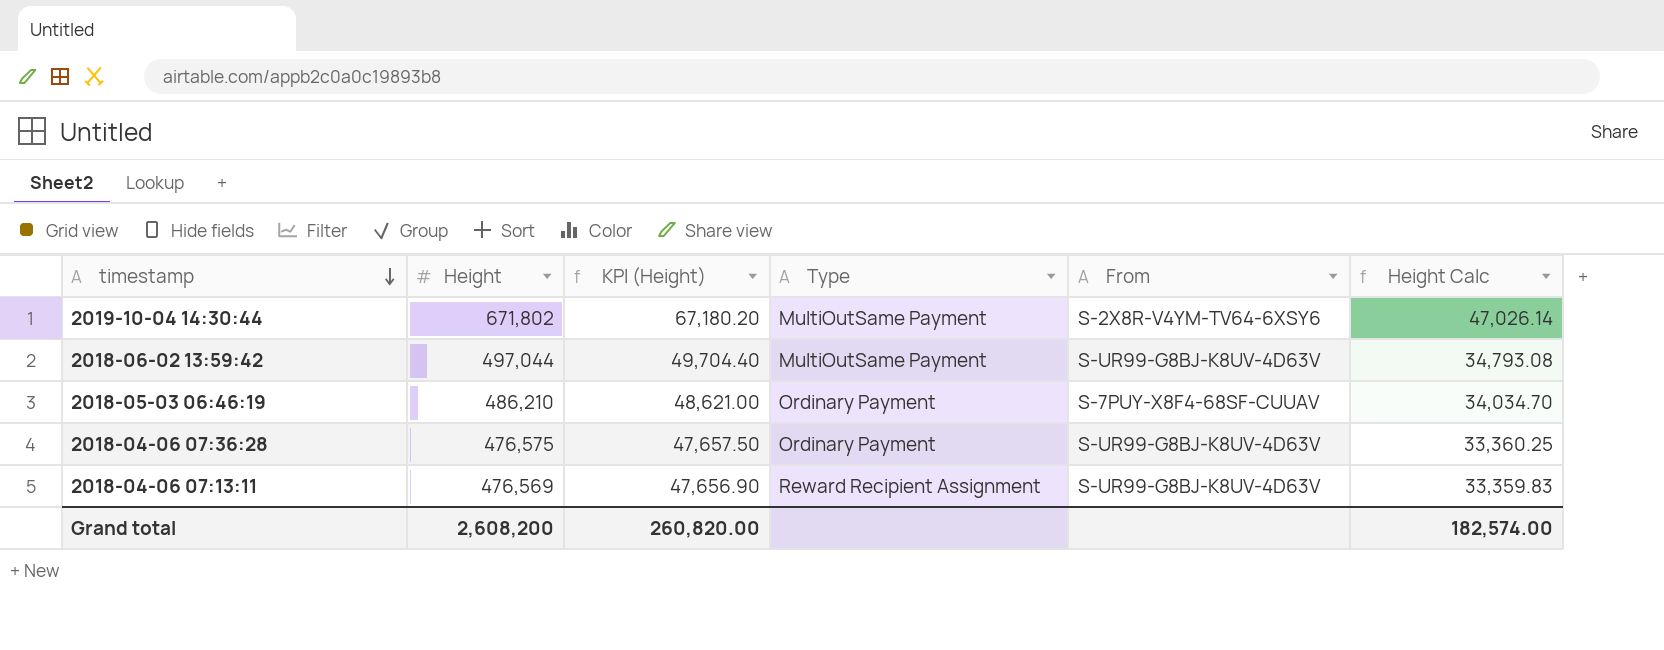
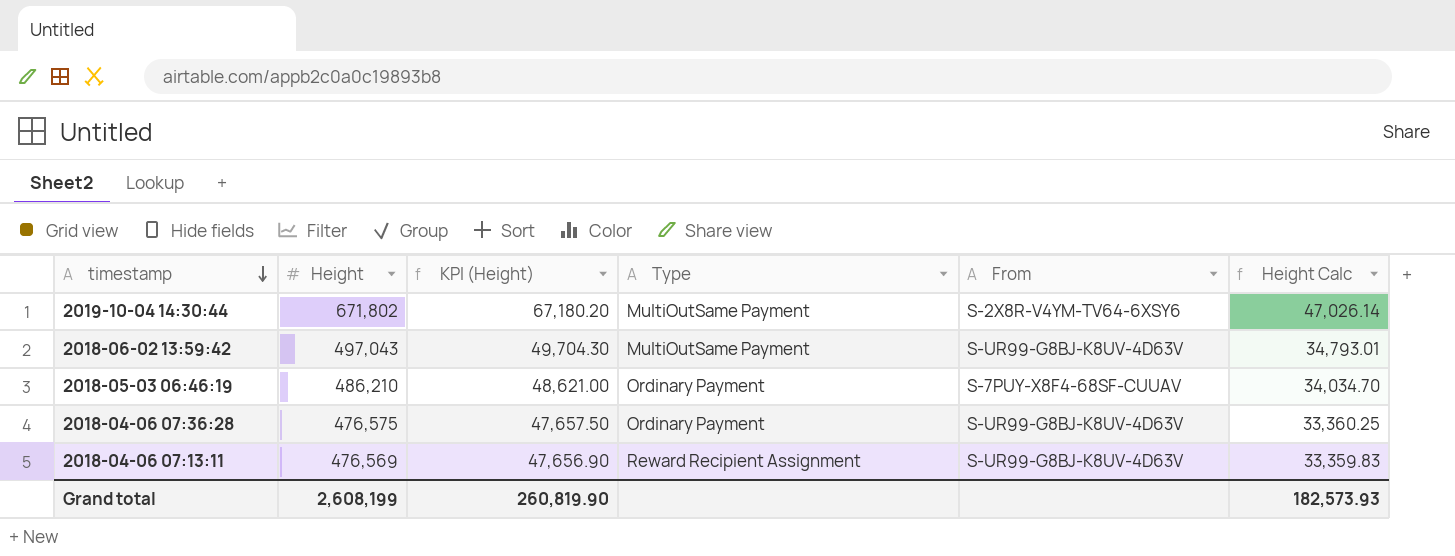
2018-06-02 13:59:42 | Height: 497,044 -> 497,043
2018-06-02 13:59:42 | KPI (Height): 49,704.40 -> 49,704.30
2018-06-02 13:59:42 | Height Calc: 34,793.08 -> 34,793.01
Grand total | Height: 2,608,200 -> 2,608,199
Grand total | KPI (Height): 260,820.00 -> 260,819.90
Grand total | Height Calc: 182,574.00 -> 182,573.93

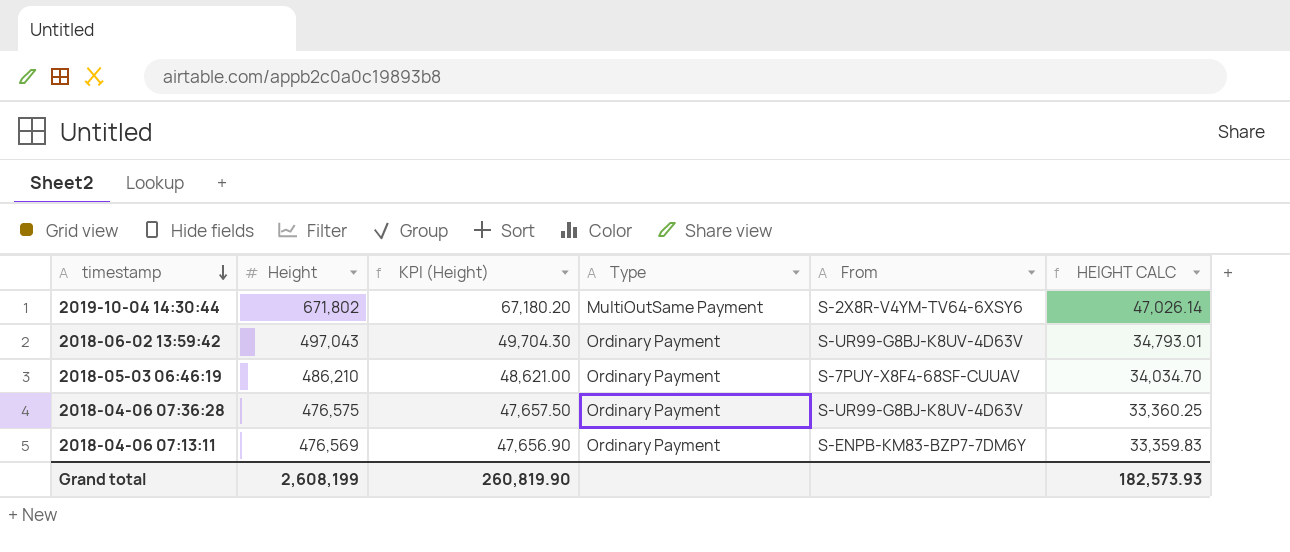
column name: Height Calc -> HEIGHT CALC
2018-06-02 13:59:42 | Type: MultiOutSame Payment -> Ordinary Payment
2018-04-06 07:13:11 | Type: Reward Recipient Assignment -> Ordinary Payment
2018-04-06 07:13:11 | From: S-UR99-G8BJ-K8UV-4D63V -> S-ENPB-KM83-BZP7-7DM6Y

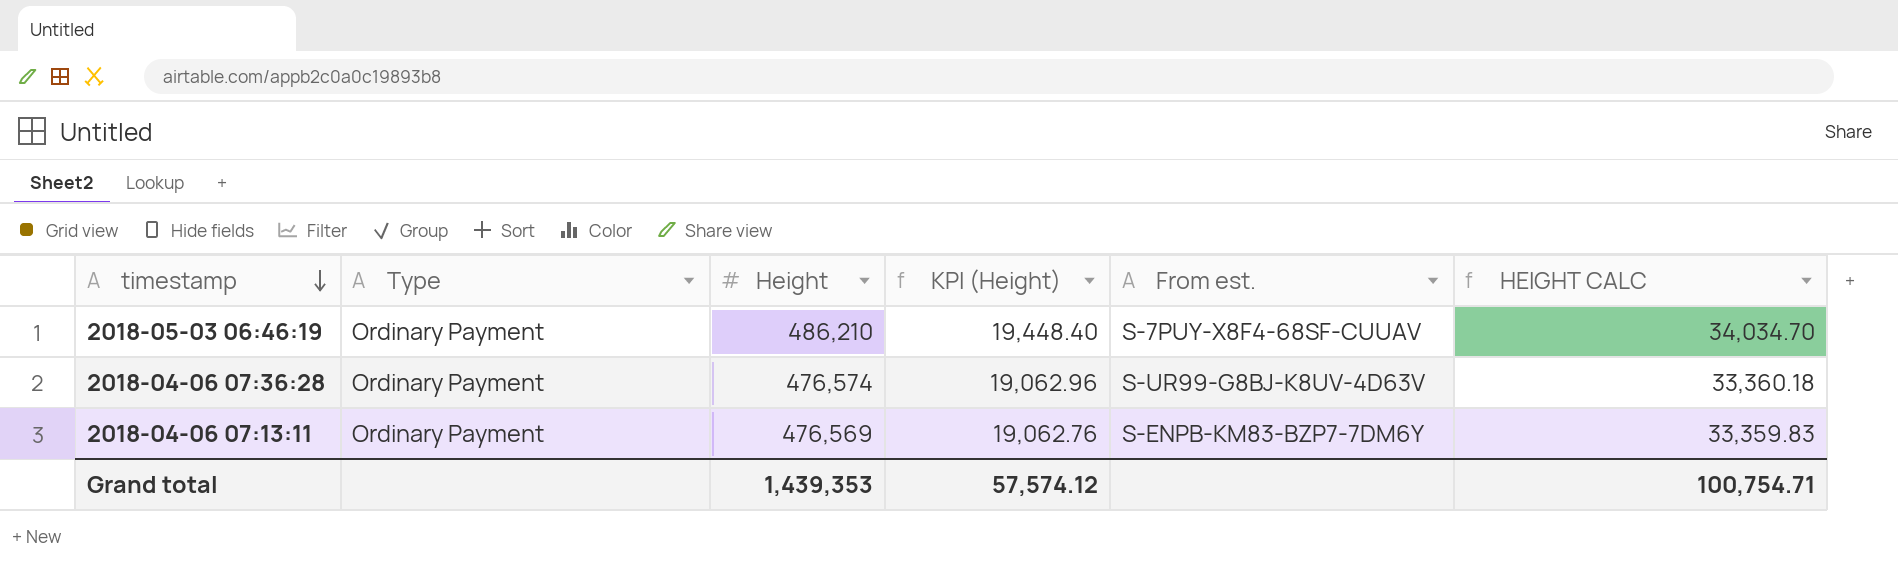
column Type | position: 4 -> 2
column KPI (Height) | formula: [Height] * 0.1 -> [Height] * 0.04
column name: From -> From est.
row 2019-10-04 14:30:44: 671,802 | 67,180.20 | MultiOutSame Payment | S-2X8R-V4YM-TV64-6XSY6 | 47,026.14 -> none
row 2018-06-02 13:59:42: 497,043 | 49,704.30 | Ordinary Payment | S-UR99-G8BJ-K8UV-4D63V | 34,793.01 -> none
2018-04-06 07:36:28 | Height: 476,575 -> 476,574
2018-04-06 07:36:28 | HEIGHT CALC: 33,360.25 -> 33,360.18
Grand total | Height: 2,608,199 -> 1,439,353
Grand total | KPI (Height): 260,819.90 -> 57,574.12
Grand total | HEIGHT CALC: 182,573.93 -> 100,754.71

